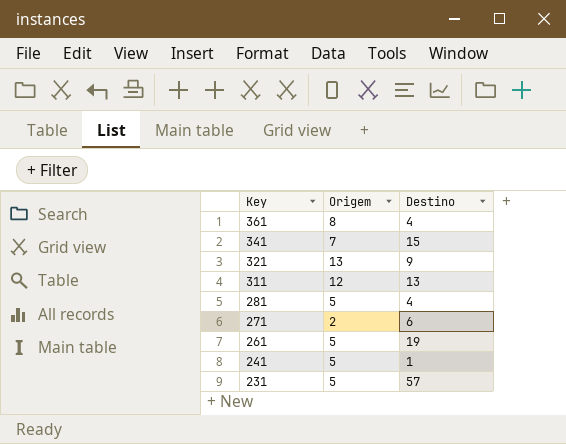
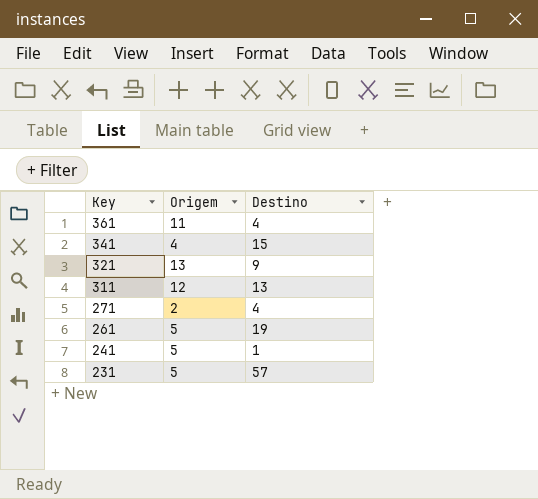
row 281: 5 | 4 -> none
361 | Origem: 8 -> 11
341 | Origem: 7 -> 4
271 | Destino: 6 -> 4

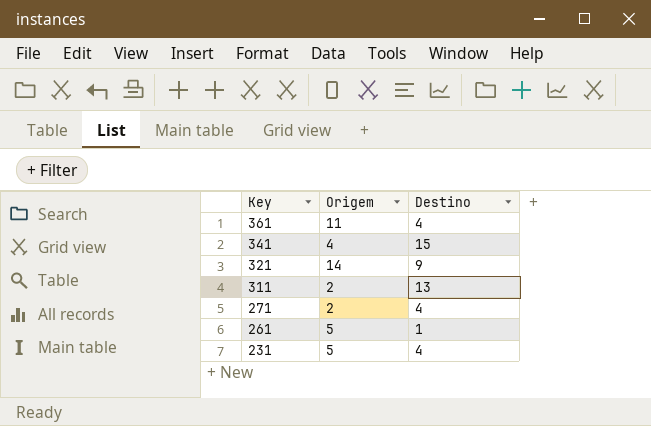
row 241: 5 | 1 -> none
321 | Origem: 13 -> 14
311 | Origem: 12 -> 2
261 | Destino: 19 -> 1
231 | Destino: 57 -> 4

